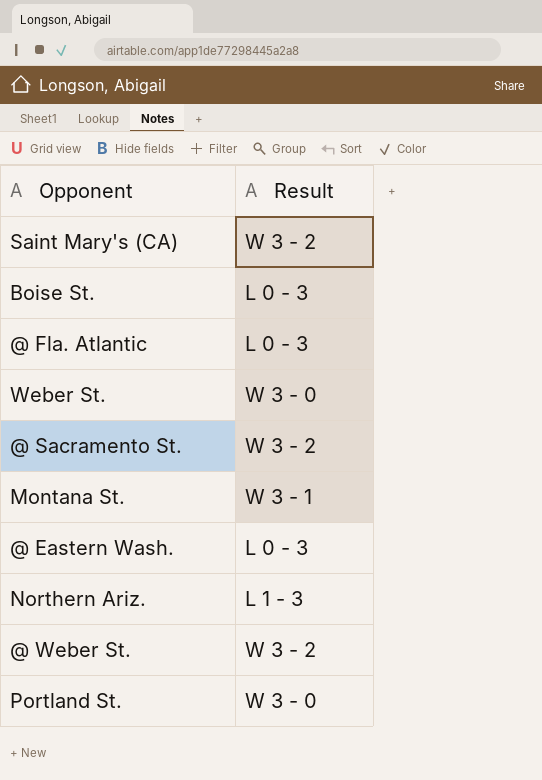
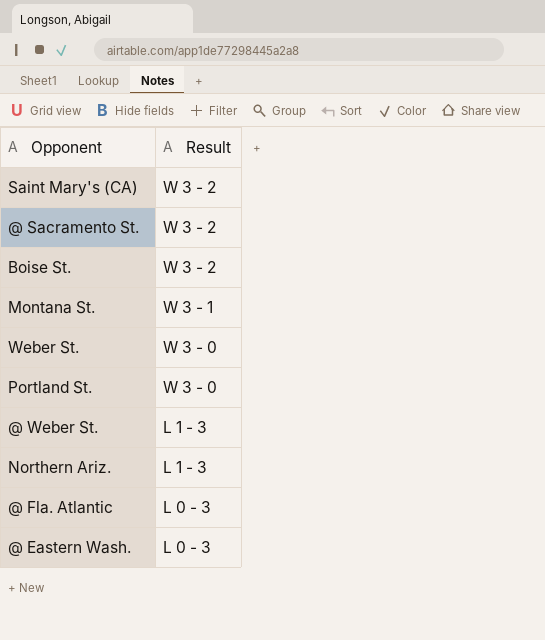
row order: none -> Result descending
Boise St. | Result: L 0 - 3 -> W 3 - 2
@ Weber St. | Result: W 3 - 2 -> L 1 - 3

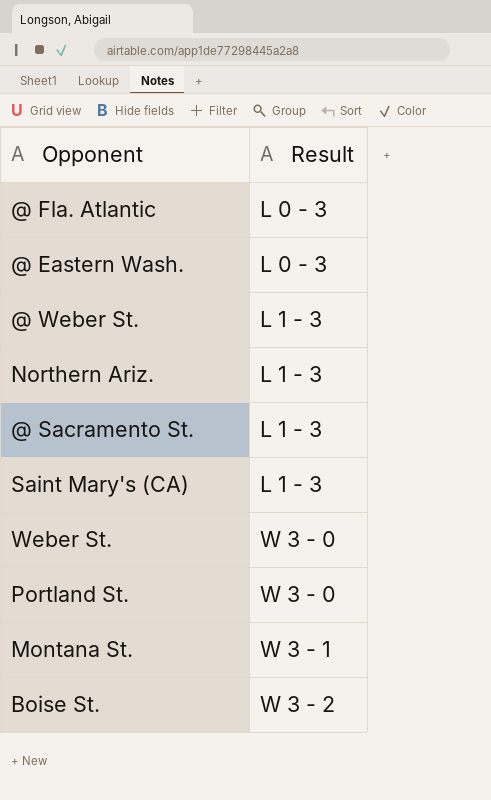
row order: Result descending -> Result ascending
@ Sacramento St. | Result: W 3 - 2 -> L 1 - 3
Saint Mary's (CA) | Result: W 3 - 2 -> L 1 - 3

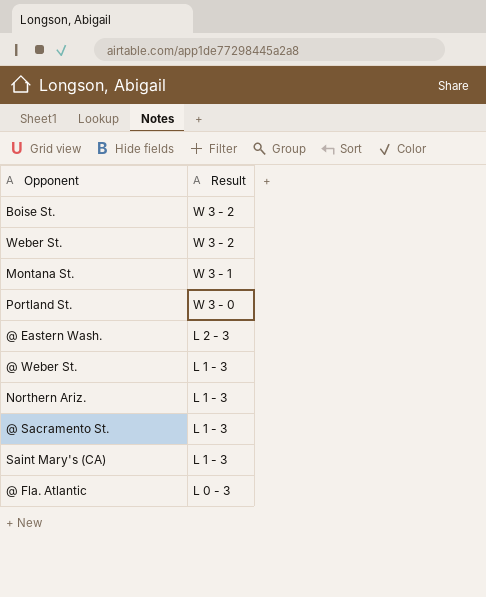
row order: Result ascending -> Result descending
Weber St. | Result: W 3 - 0 -> W 3 - 2
@ Eastern Wash. | Result: L 0 - 3 -> L 2 - 3

